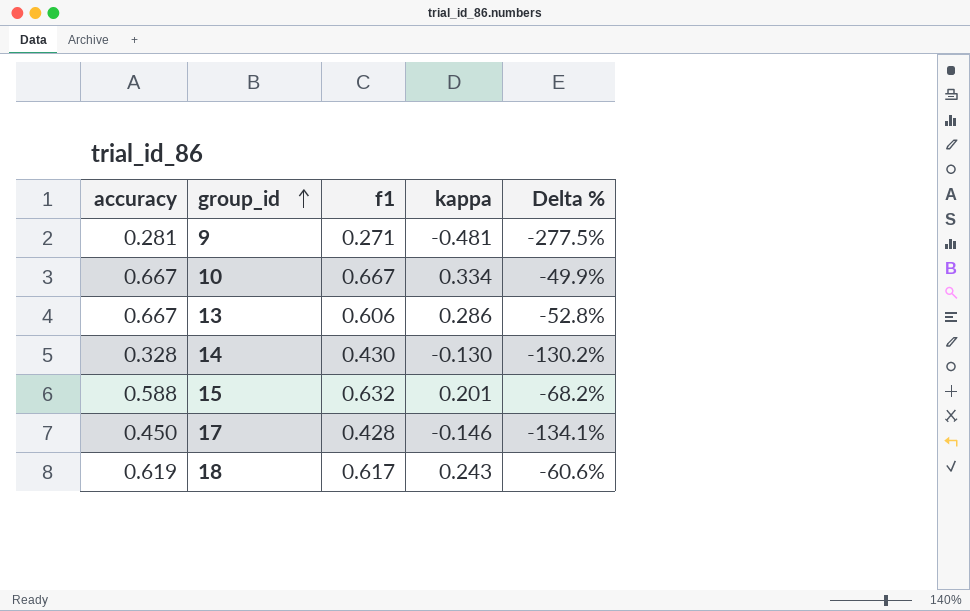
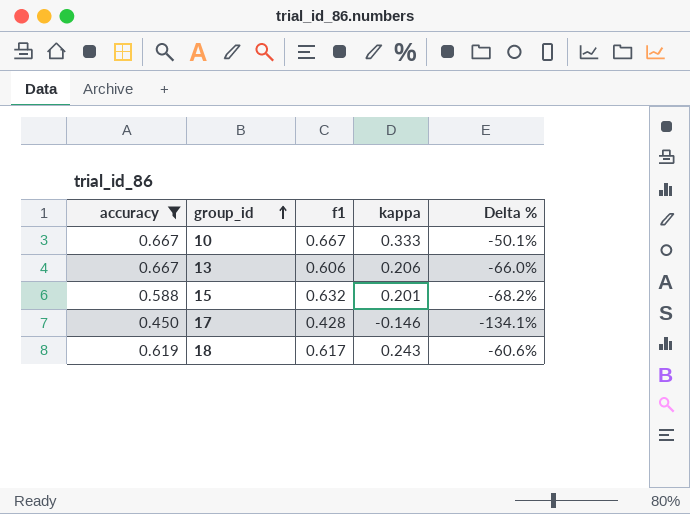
filter: none -> accuracy >= 0.450
10 | kappa: 0.334 -> 0.333
10 | Delta %: -49.9% -> -50.1%
13 | kappa: 0.286 -> 0.206
13 | Delta %: -52.8% -> -66.0%

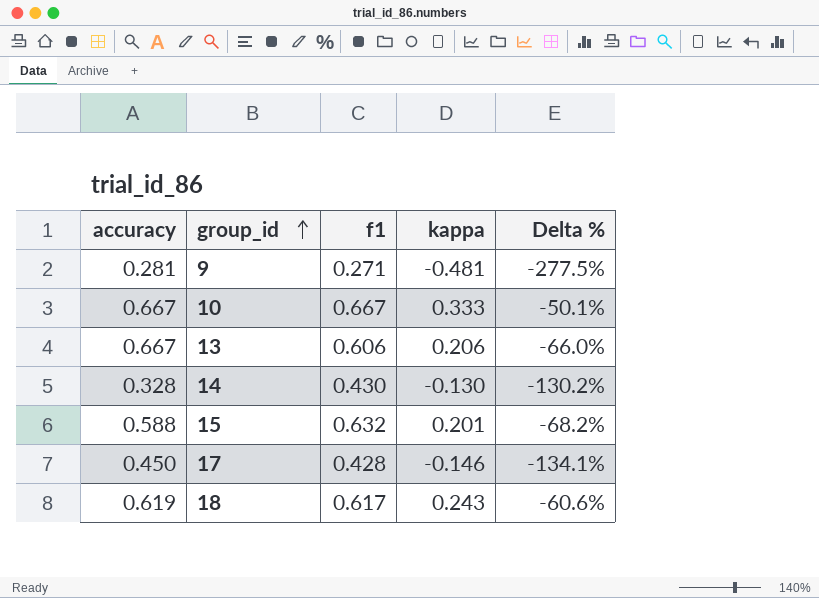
filter: accuracy >= 0.450 -> none

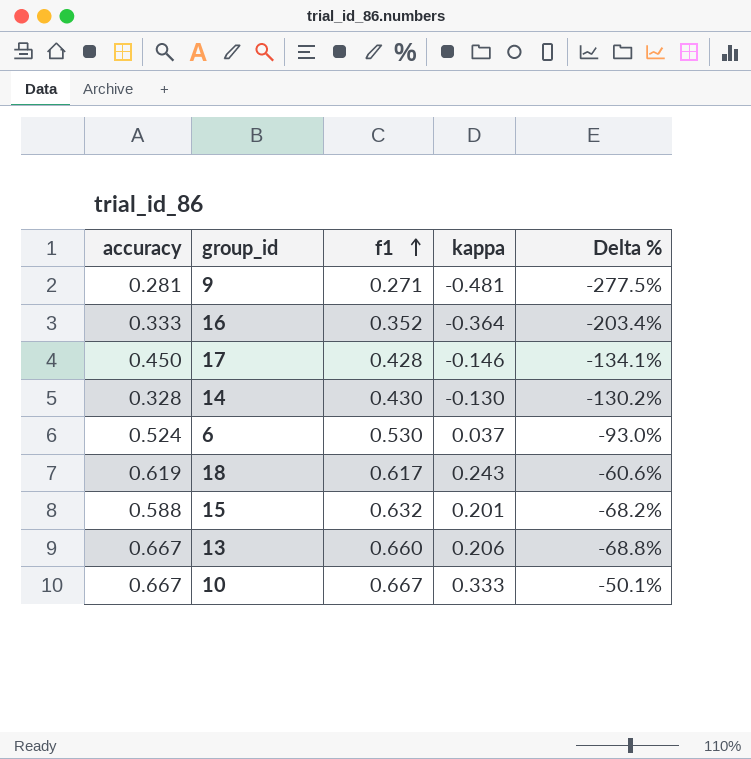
row order: group_id ascending -> f1 ascending
row 16: none -> 0.333 | 0.352 | -0.364 | -203.4%
row 6: none -> 0.524 | 0.530 | 0.037 | -93.0%
13 | f1: 0.606 -> 0.660
13 | Delta %: -66.0% -> -68.8%

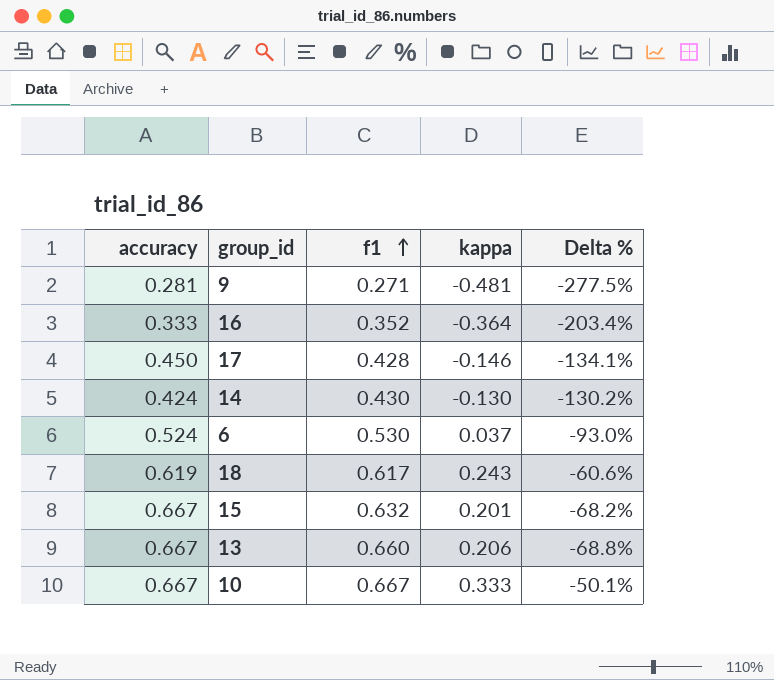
14 | accuracy: 0.328 -> 0.424
15 | accuracy: 0.588 -> 0.667

